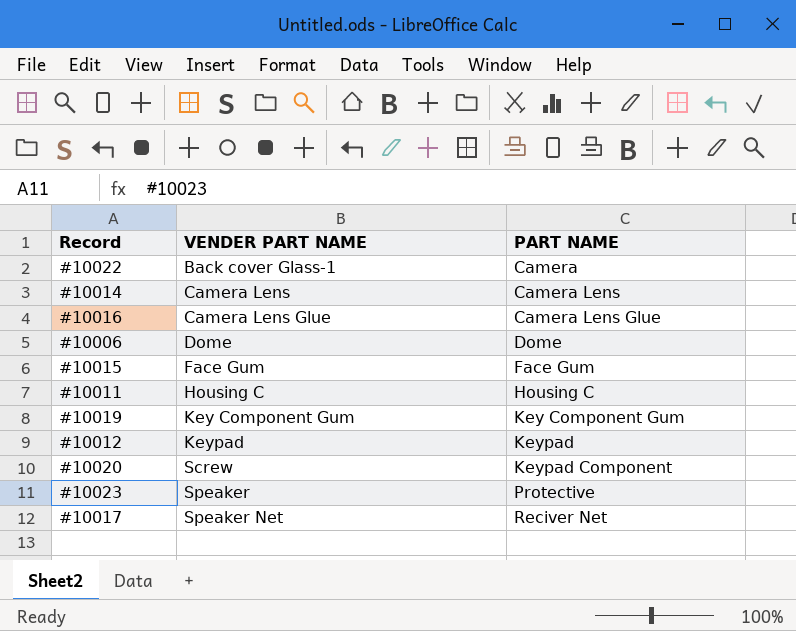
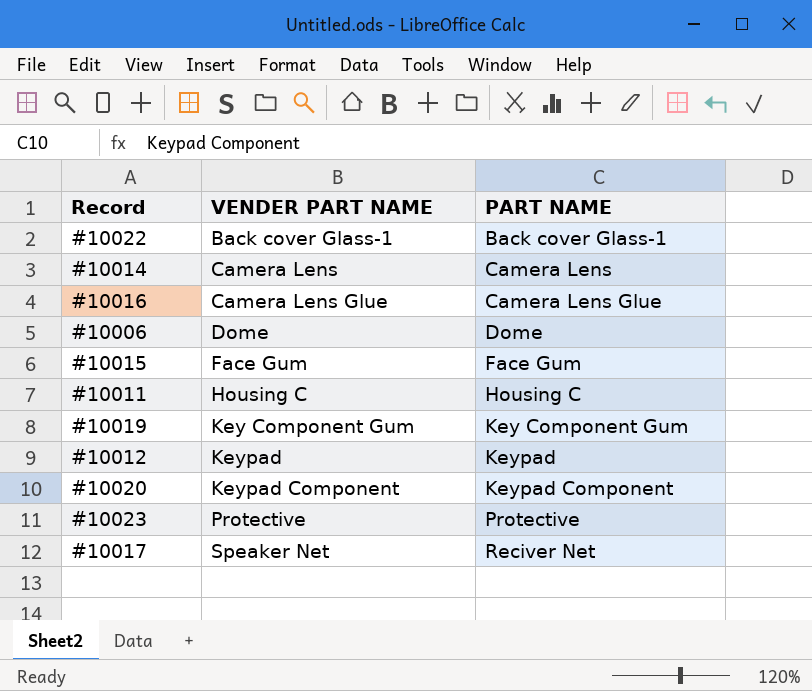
#10022 | PART NAME: Camera -> Back cover Glass-1
#10020 | VENDER PART NAME: Screw -> Keypad Component
#10023 | VENDER PART NAME: Speaker -> Protective

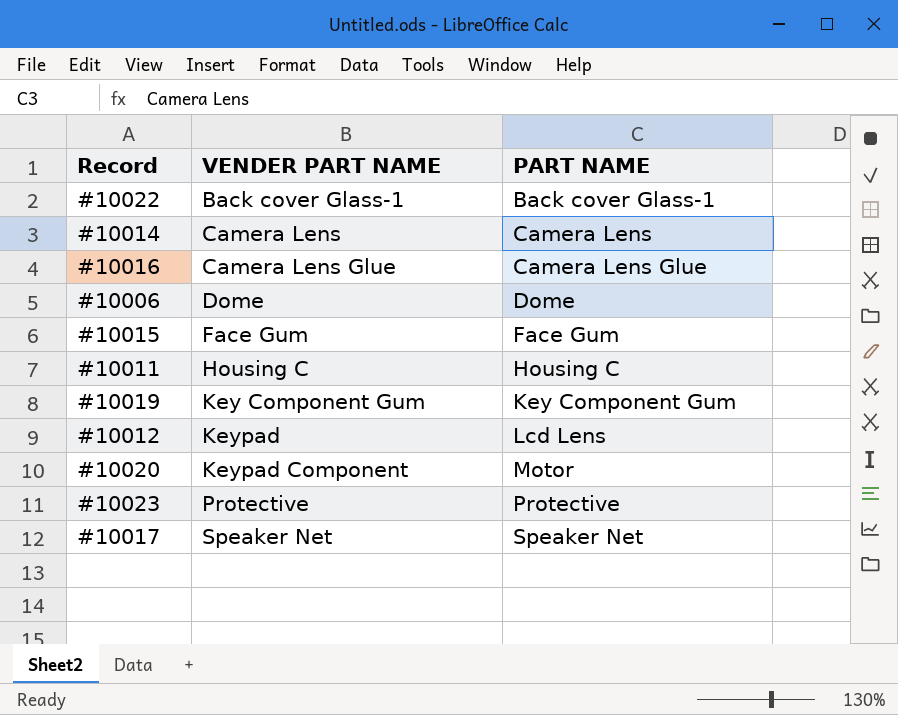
#10012 | PART NAME: Keypad -> Lcd Lens
#10020 | PART NAME: Keypad Component -> Motor
#10017 | PART NAME: Reciver Net -> Speaker Net

